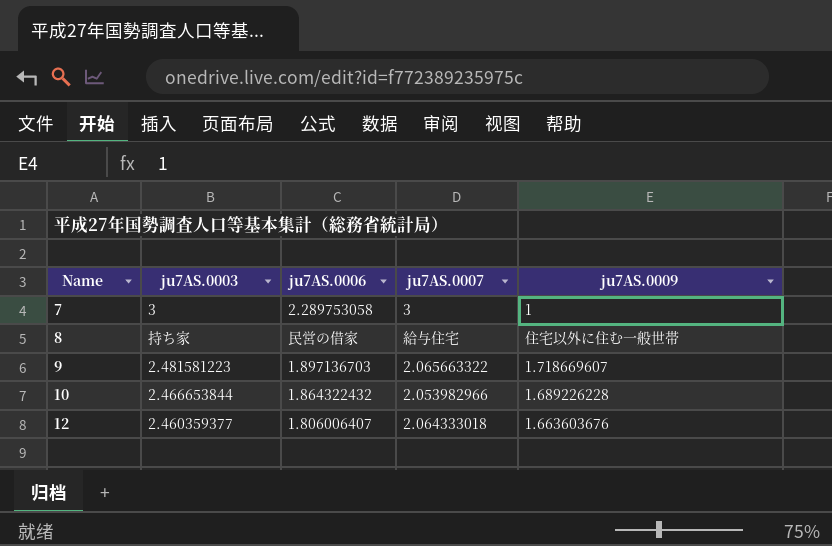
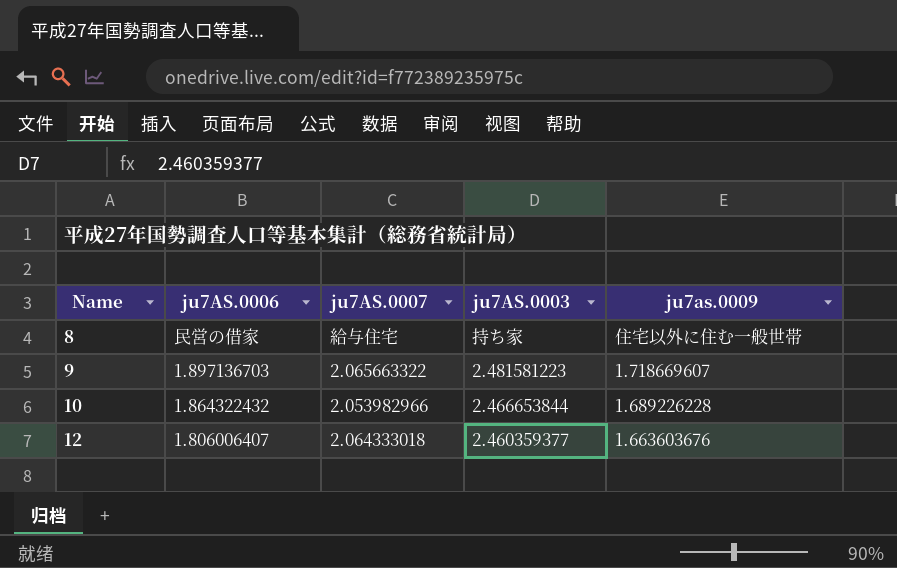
column ju7AS.0003 | position: 2 -> 4
column name: ju7AS.0009 -> ju7as.0009
row 7: 3 | 2.289753058 | 3 | 1 -> none

